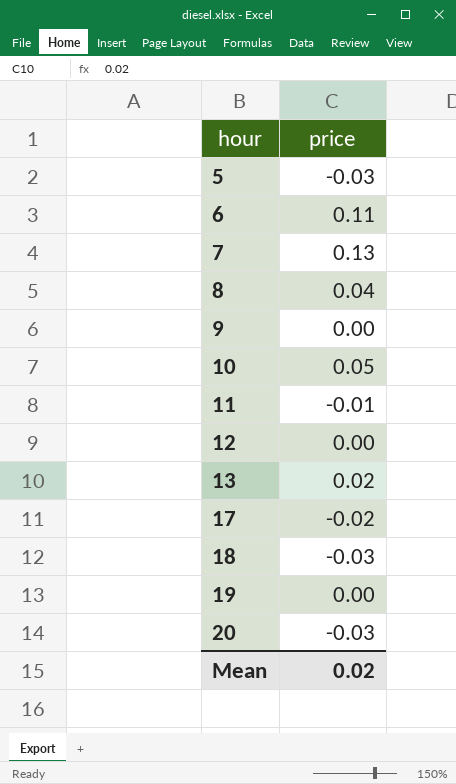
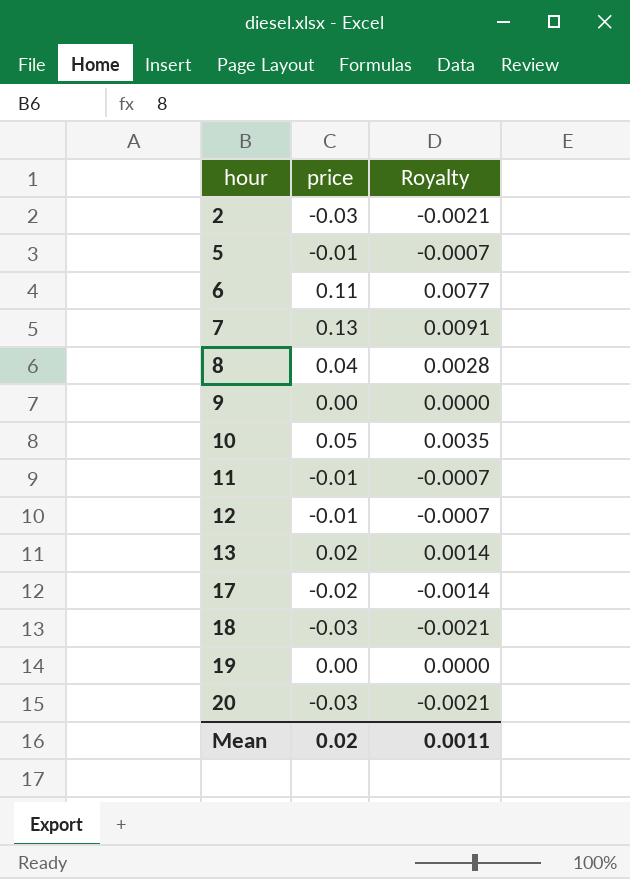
column Royalty | formula: none -> [price] * 0.07
row 2: none -> -0.03 | -0.0021
5 | price: -0.03 -> -0.01
12 | price: 0.00 -> -0.01

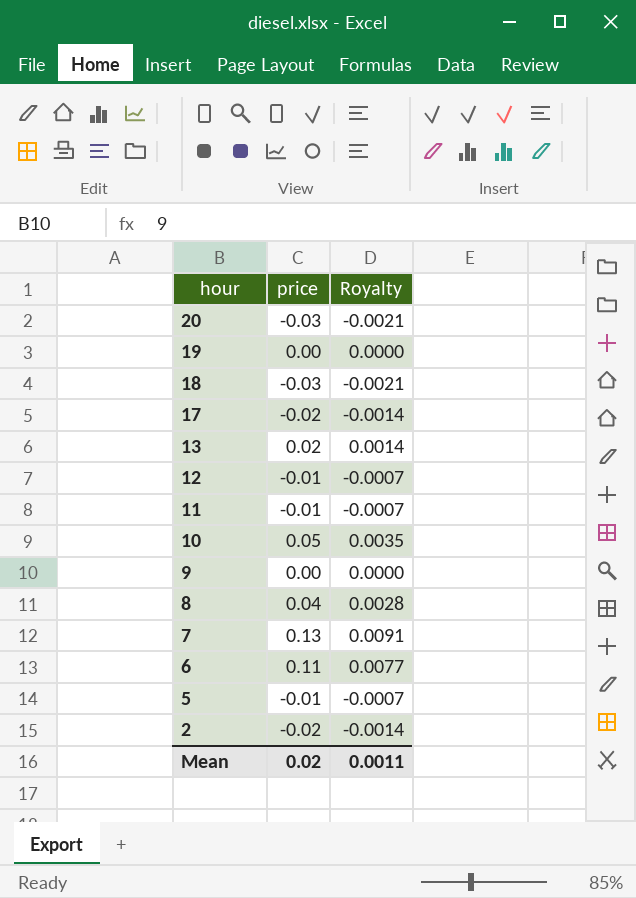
row order: hour ascending -> hour descending
2 | price: -0.03 -> -0.02
2 | Royalty: -0.0021 -> -0.0014

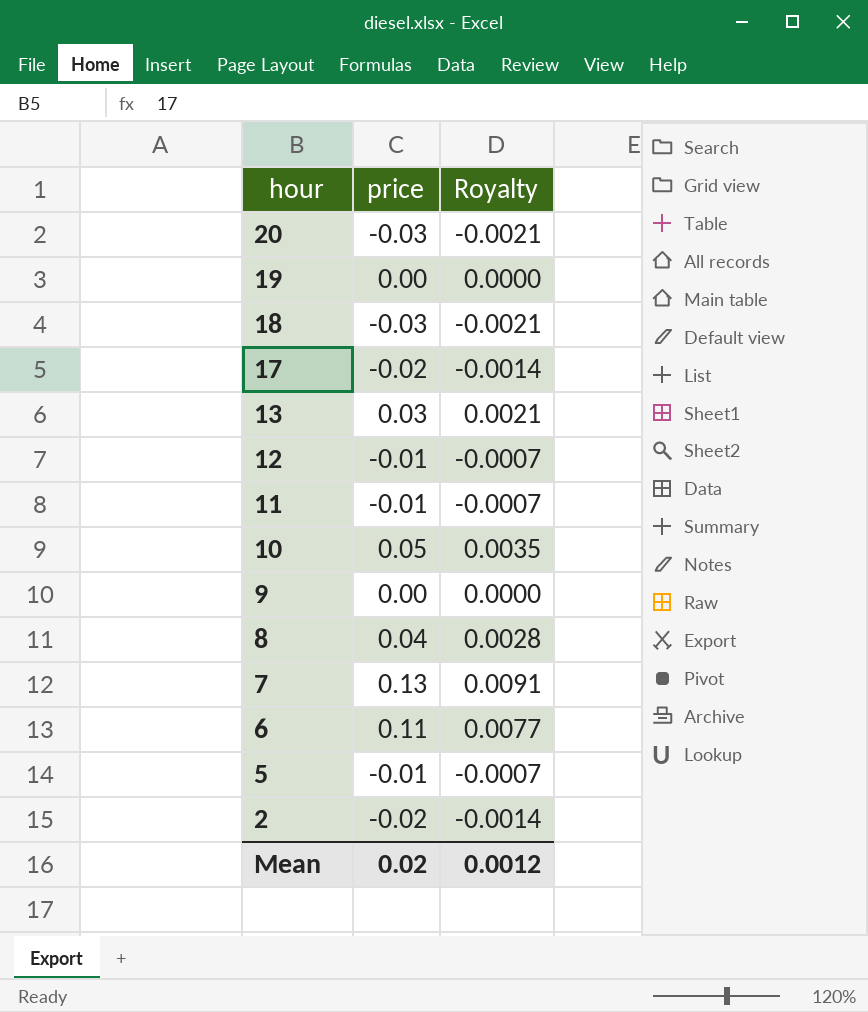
13 | price: 0.02 -> 0.03
13 | Royalty: 0.0014 -> 0.0021
Mean | Royalty: 0.0011 -> 0.0012

